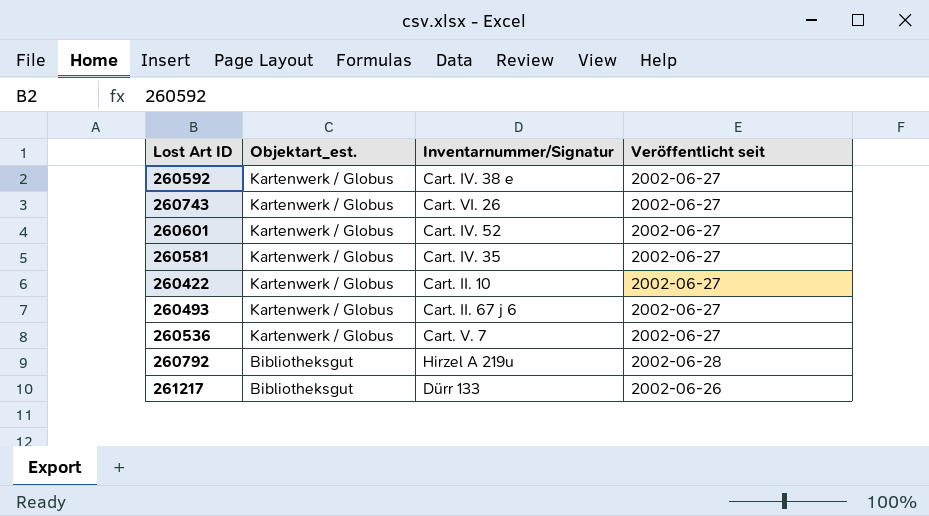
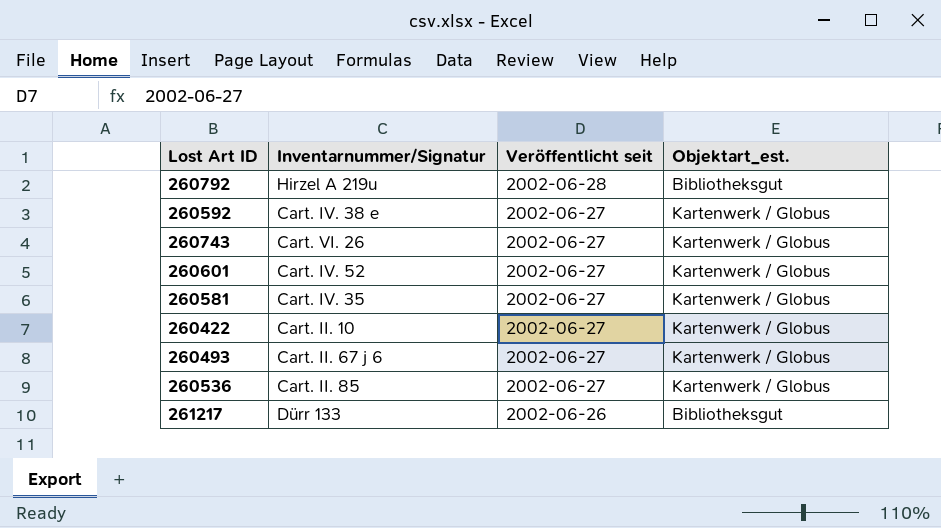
row order: Objektart_est. descending -> Veröffentlicht seit descending
column Objektart_est. | position: 2 -> 4
260536 | Inventarnummer/Signatur: Cart. V. 7 -> Cart. II. 85

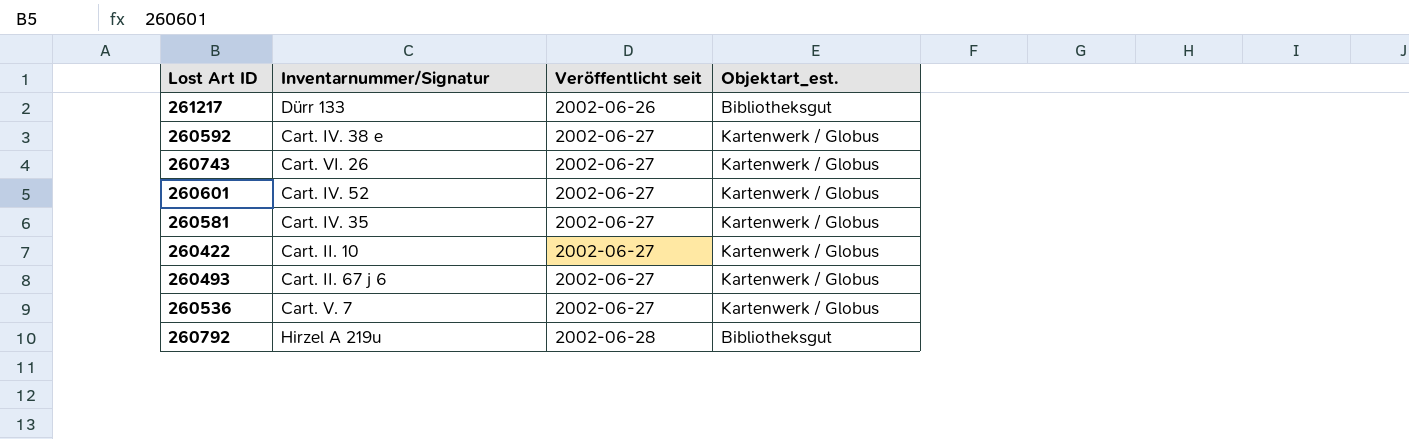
row order: Veröffentlicht seit descending -> Veröffentlicht seit ascending
260536 | Inventarnummer/Signatur: Cart. II. 85 -> Cart. V. 7

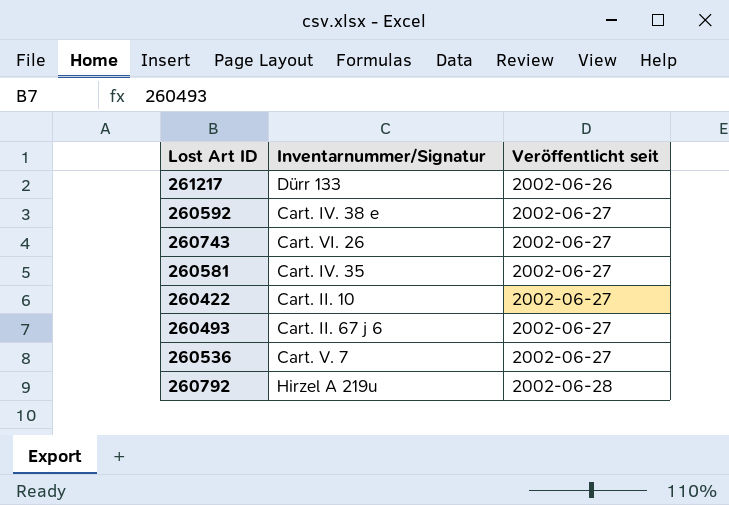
column Objektart_est. | position: 4 -> none
row 260601: Cart. IV. 52 | 2002-06-27 | Kartenwerk / Globus -> none

